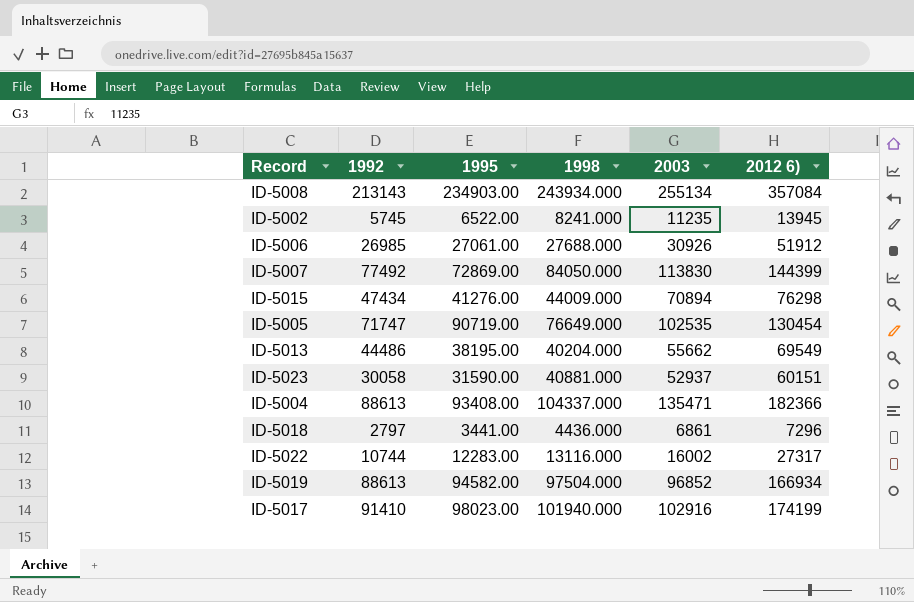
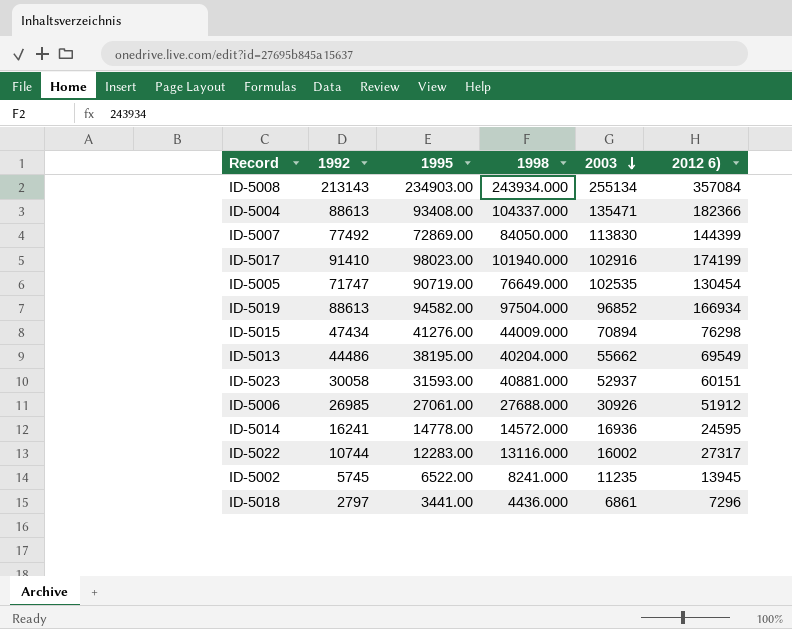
row order: none -> 2003 descending
ID-5023 | 1995: 31590.00 -> 31593.00
row ID-5014: none -> 16241 | 14778.00 | 14572.000 | 16936 | 24595

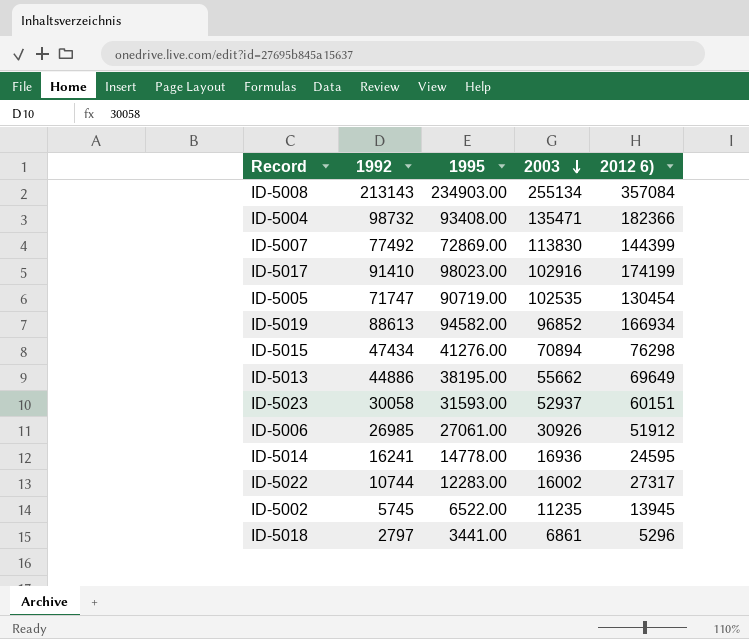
column 1998 | position: 4 -> none
ID-5004 | 1992: 88613 -> 98732
ID-5013 | 1992: 44486 -> 44886
ID-5013 | 2012 6): 69549 -> 69649
ID-5018 | 2012 6): 7296 -> 5296

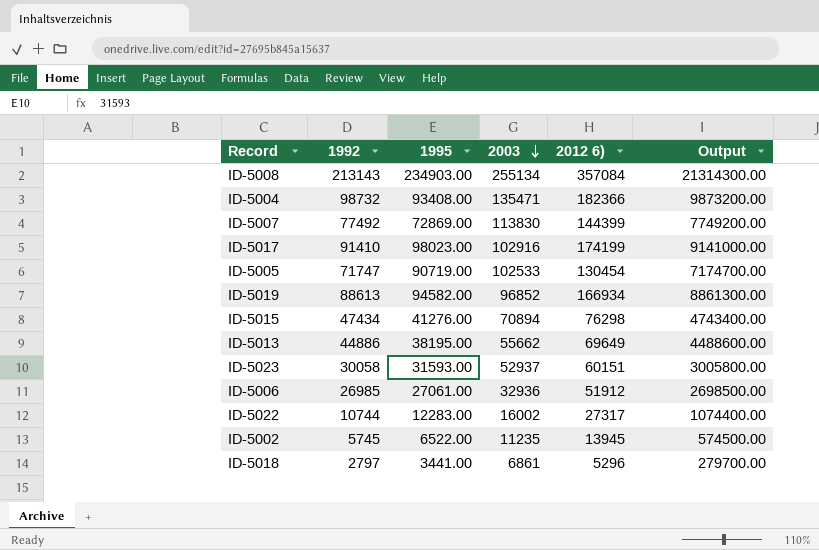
column Output | formula: none -> [1992] * 100
row ID-5014: 16241 | 14778.00 | 16936 | 24595 -> none
ID-5005 | 2003: 102535 -> 102533
ID-5006 | 2003: 30926 -> 32936

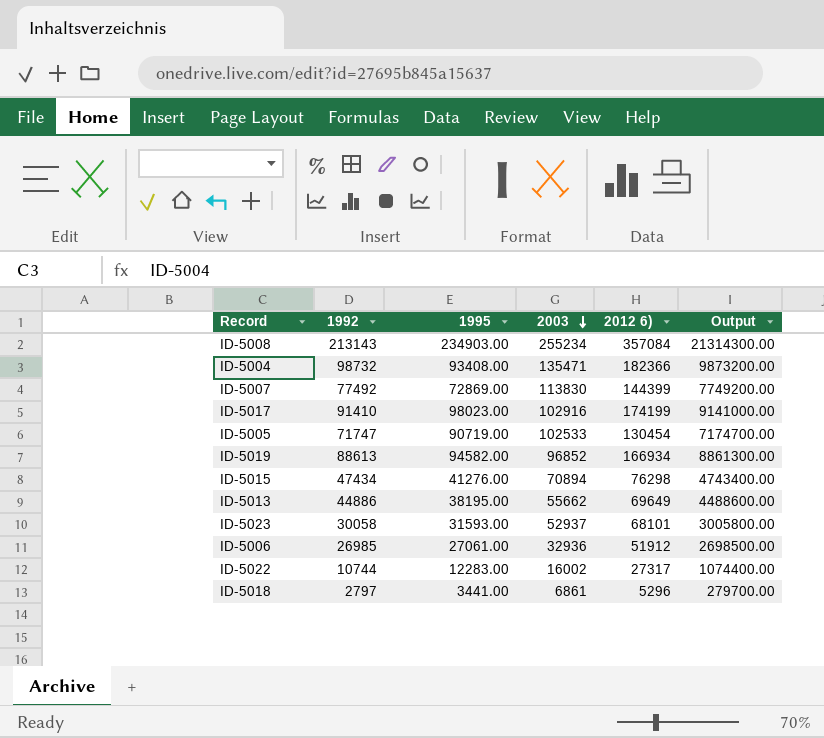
row ID-5002: 5745 | 6522.00 | 11235 | 13945 | 574500.00 -> none
ID-5008 | 2003: 255134 -> 255234
ID-5023 | 2012 6): 60151 -> 68101

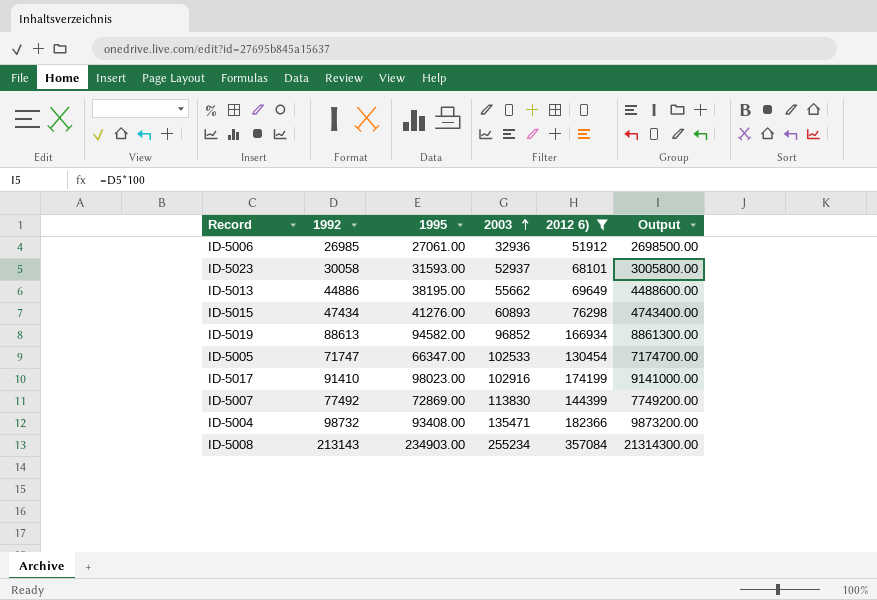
filter: none -> 2012 6) >= 51912
row order: 2003 descending -> 2003 ascending
ID-5015 | 2003: 70894 -> 60893
ID-5005 | 1995: 90719.00 -> 66347.00

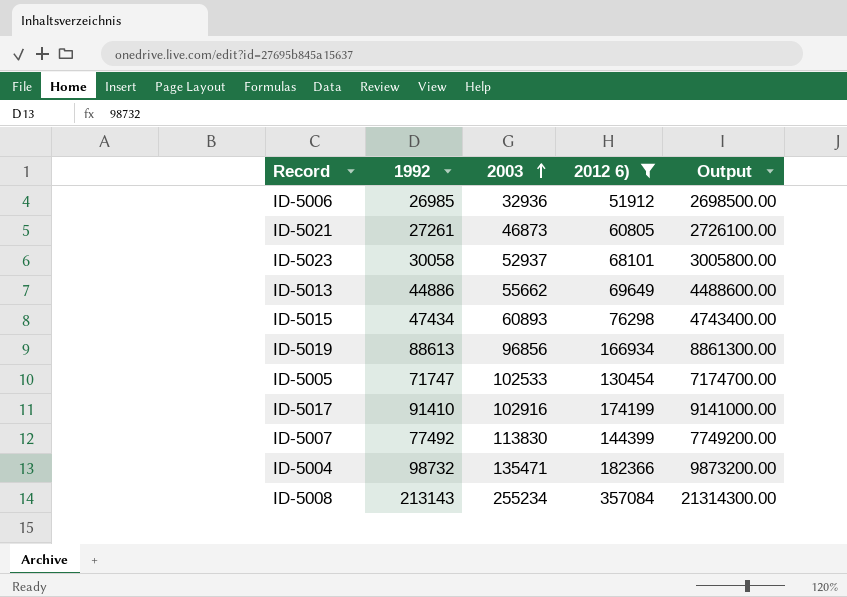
column 1995 | position: 3 -> none
row ID-5021: none -> 27261 | 46873 | 60805 | 2726100.00
ID-5019 | 2003: 96852 -> 96856

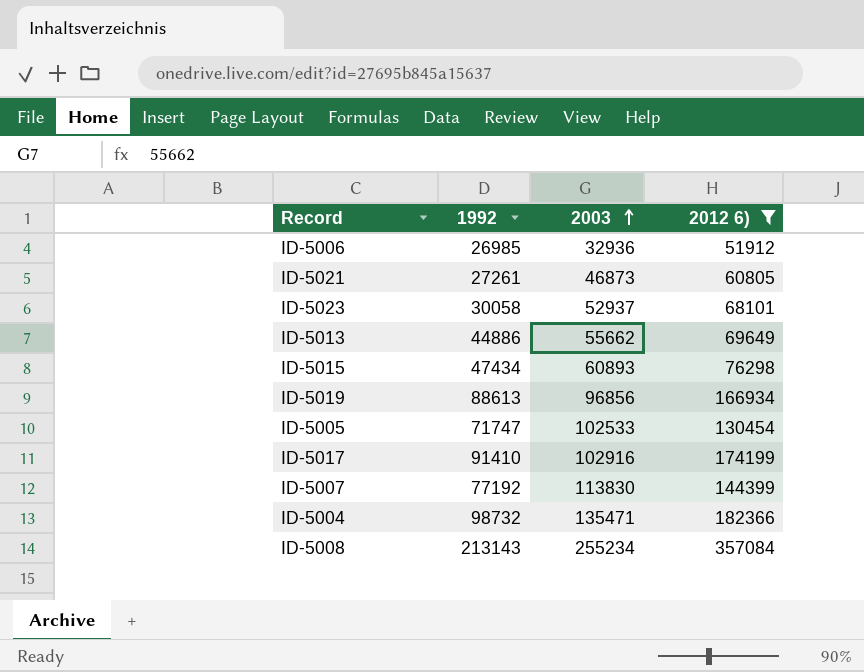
column Output | formula: [1992] * 100 -> none
ID-5007 | 1992: 77492 -> 77192

